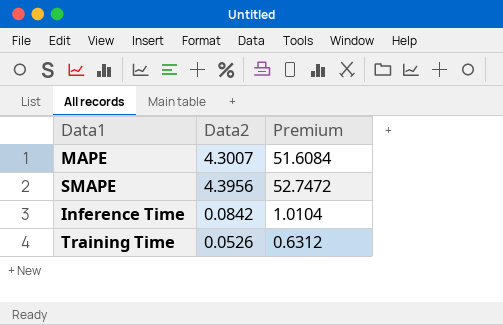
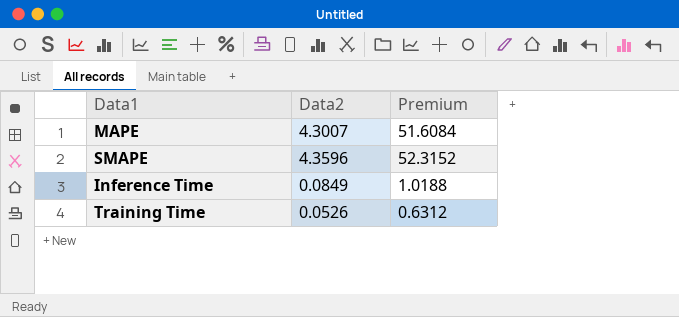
SMAPE | Data2: 4.3956 -> 4.3596
SMAPE | Premium: 52.7472 -> 52.3152
Inference Time | Data2: 0.0842 -> 0.0849
Inference Time | Premium: 1.0104 -> 1.0188

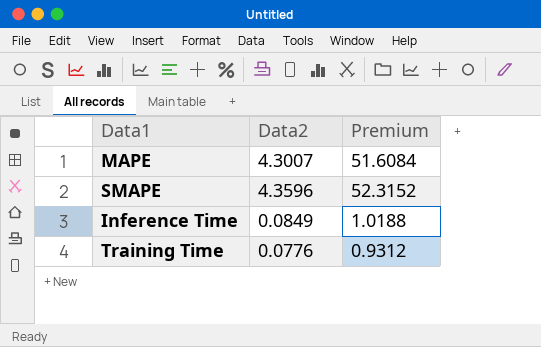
Training Time | Data2: 0.0526 -> 0.0776
Training Time | Premium: 0.6312 -> 0.9312

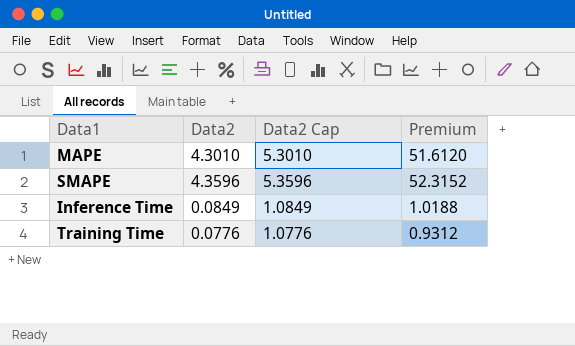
column Data2 Cap | formula: none -> [Data2] + 1
MAPE | Data2: 4.3007 -> 4.3010
MAPE | Premium: 51.6084 -> 51.6120

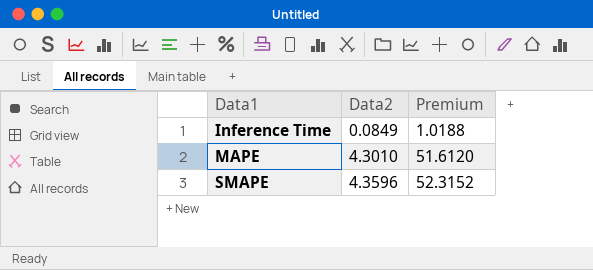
row order: none -> Data1 ascending
column Data2 Cap | formula: [Data2] + 1 -> none
row Training Time: 0.0776 | 1.0776 | 0.9312 -> none

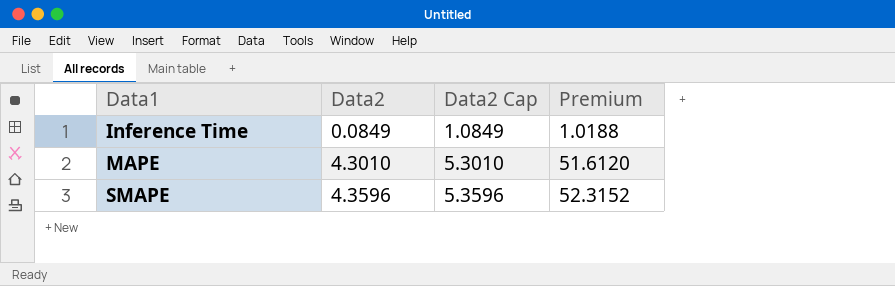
column Data2 Cap | formula: none -> [Data2] + 1

